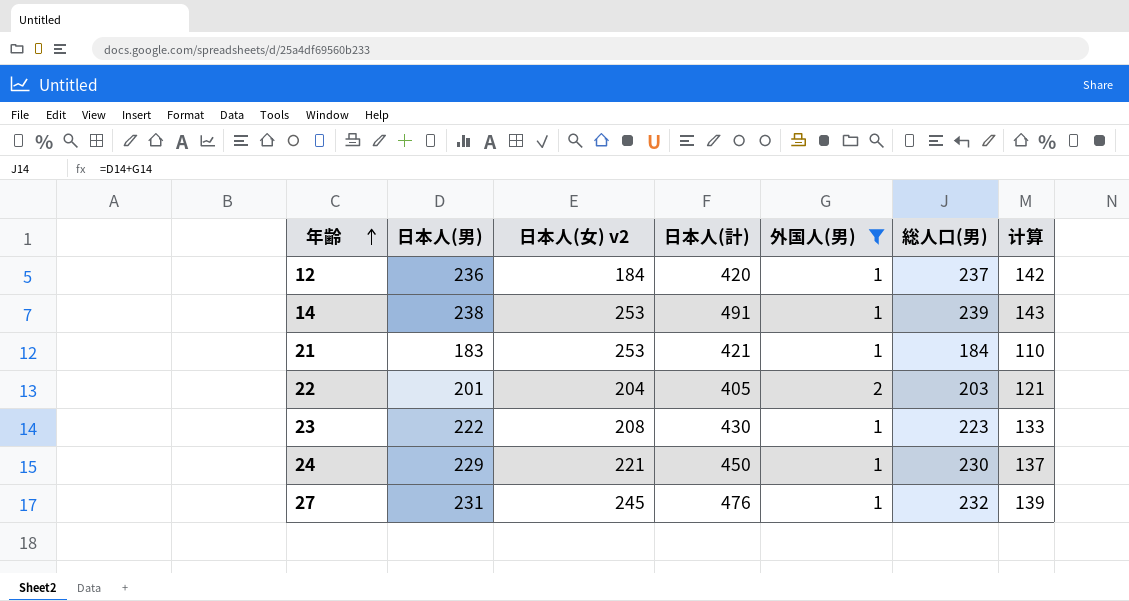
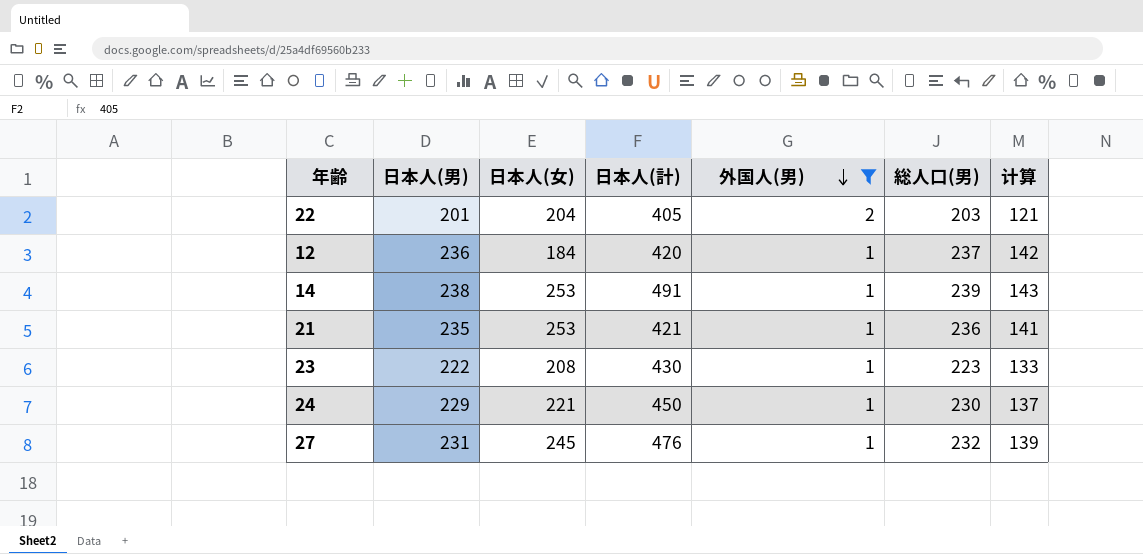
row order: 年齢 ascending -> 外国人(男) descending
column name: 日本人(女) v2 -> 日本人(女)
21 | 日本人(男): 183 -> 235
21 | 総人口(男): 184 -> 236
21 | 计算: 110 -> 141

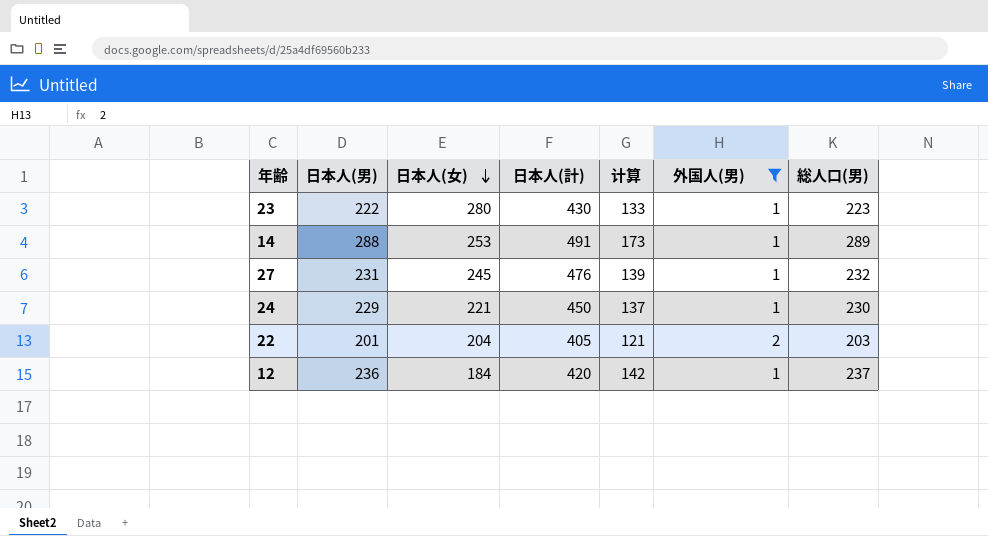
row order: 外国人(男) descending -> 日本人(女) descending
column 计算 | position: 7 -> 5
row 21: 235 | 253 | 421 | 1 | 236 | 141 -> none
23 | 日本人(女): 208 -> 280
14 | 日本人(男): 238 -> 288
14 | 计算: 143 -> 173
14 | 総人口(男): 239 -> 289

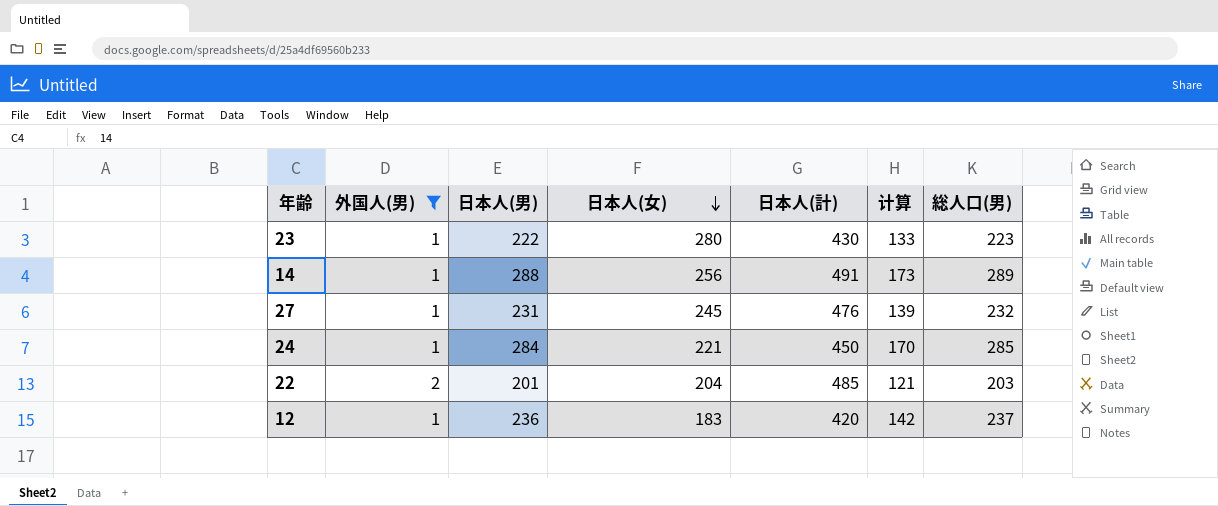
column 外国人(男) | position: 6 -> 2
14 | 日本人(女): 253 -> 256
24 | 日本人(男): 229 -> 284
24 | 计算: 137 -> 170
24 | 総人口(男): 230 -> 285
22 | 日本人(計): 405 -> 485
12 | 日本人(女): 184 -> 183

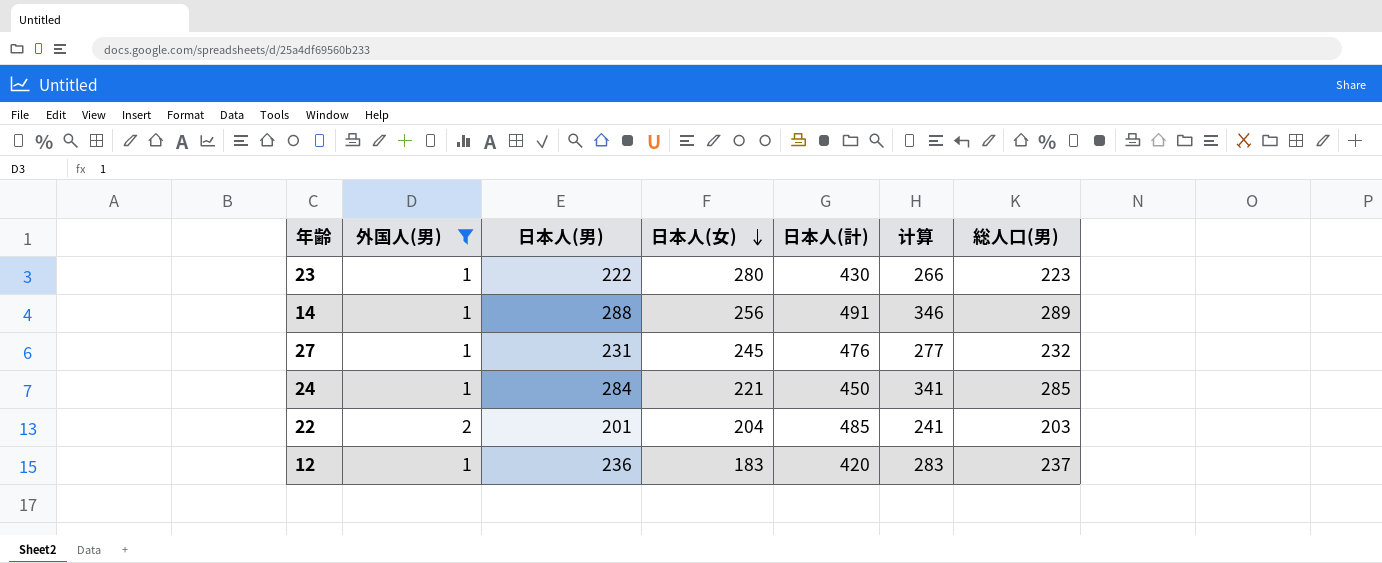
column 计算 | formula: [日本人(男)] * 0.6 -> [日本人(男)] * 1.2

